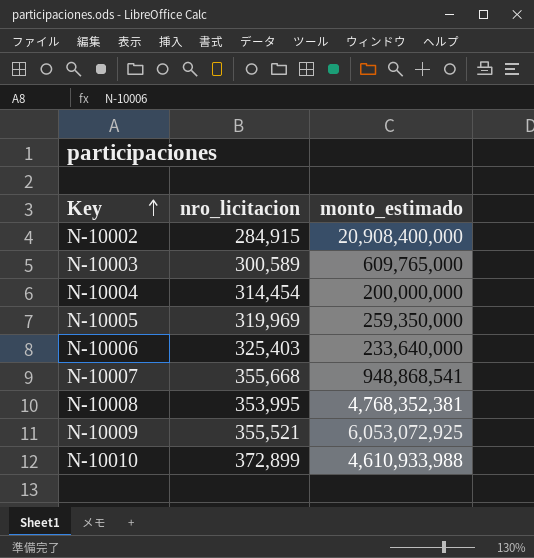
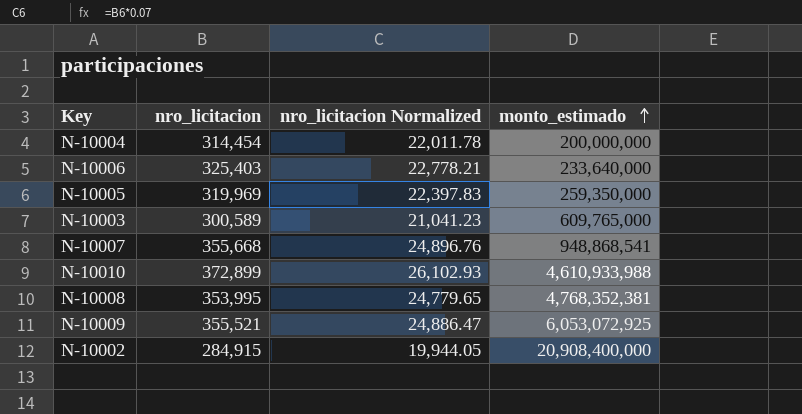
row order: Key ascending -> monto_estimado ascending
column nro_licitacion Normalized | formula: none -> [nro_licitacion] * 0.07

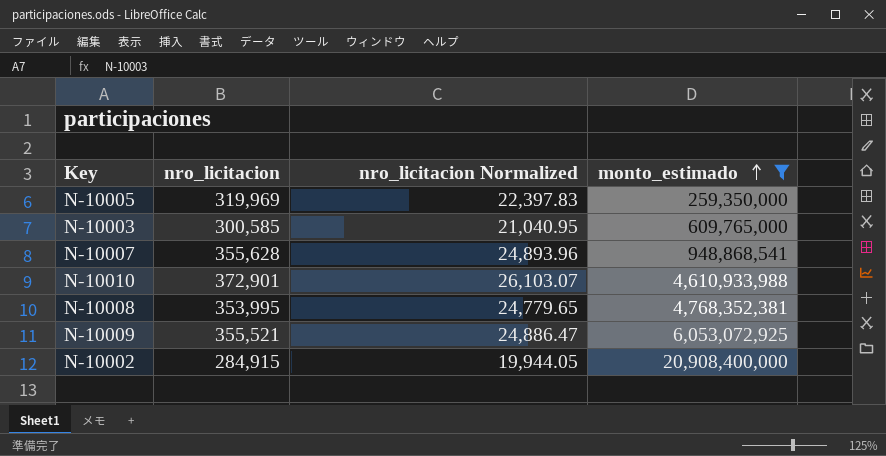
filter: none -> monto_estimado >= 259,350,000
N-10003 | nro_licitacion: 300,589 -> 300,585
N-10003 | nro_licitacion Normalized: 21,041.23 -> 21,040.95
N-10007 | nro_licitacion: 355,668 -> 355,628
N-10007 | nro_licitacion Normalized: 24,896.76 -> 24,893.96
N-10010 | nro_licitacion: 372,899 -> 372,901
N-10010 | nro_licitacion Normalized: 26,102.93 -> 26,103.07

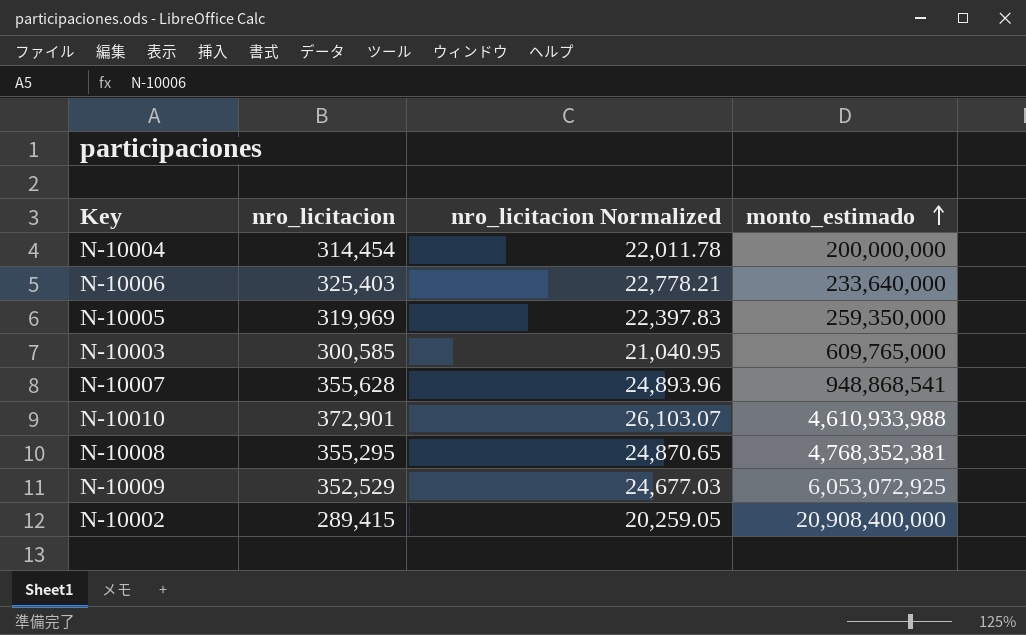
filter: monto_estimado >= 259,350,000 -> none
N-10008 | nro_licitacion: 353,995 -> 355,295
N-10008 | nro_licitacion Normalized: 24,779.65 -> 24,870.65
N-10009 | nro_licitacion: 355,521 -> 352,529
N-10009 | nro_licitacion Normalized: 24,886.47 -> 24,677.03
N-10002 | nro_licitacion: 284,915 -> 289,415
N-10002 | nro_licitacion Normalized: 19,944.05 -> 20,259.05

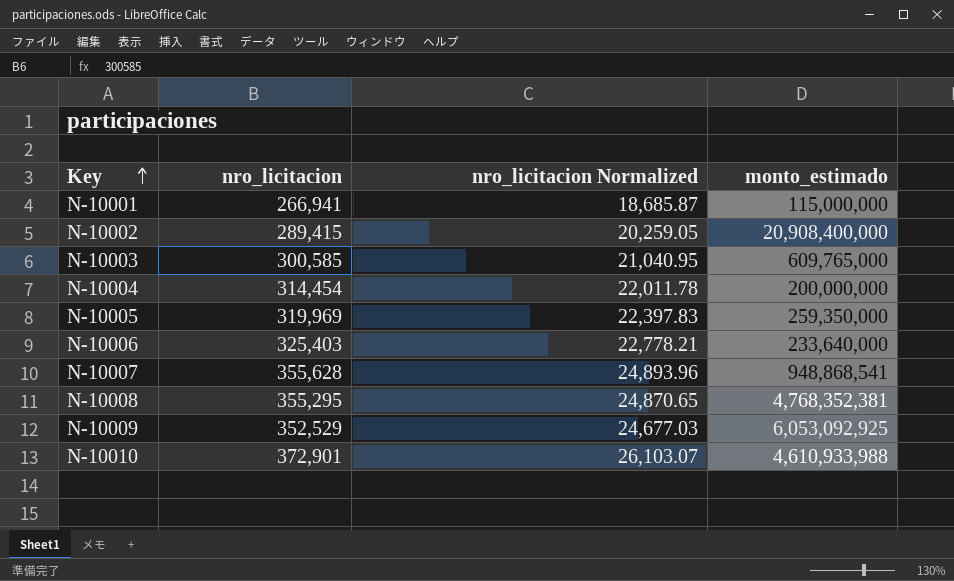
row order: monto_estimado ascending -> Key ascending
row N-10001: none -> 266,941 | 18,685.87 | 115,000,000
N-10009 | monto_estimado: 6,053,072,925 -> 6,053,092,925

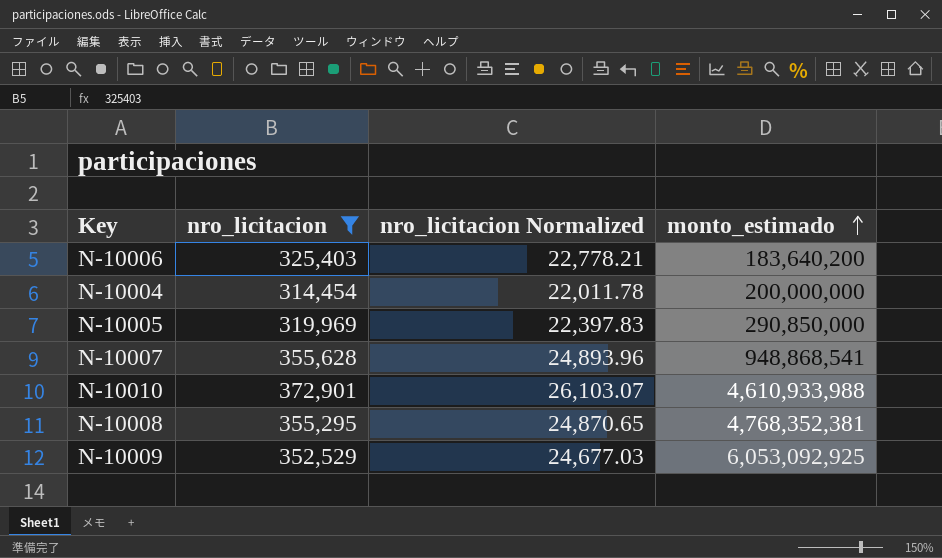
filter: none -> nro_licitacion >= 314,454
row order: Key ascending -> monto_estimado ascending
N-10006 | monto_estimado: 233,640,000 -> 183,640,200
N-10005 | monto_estimado: 259,350,000 -> 290,850,000

